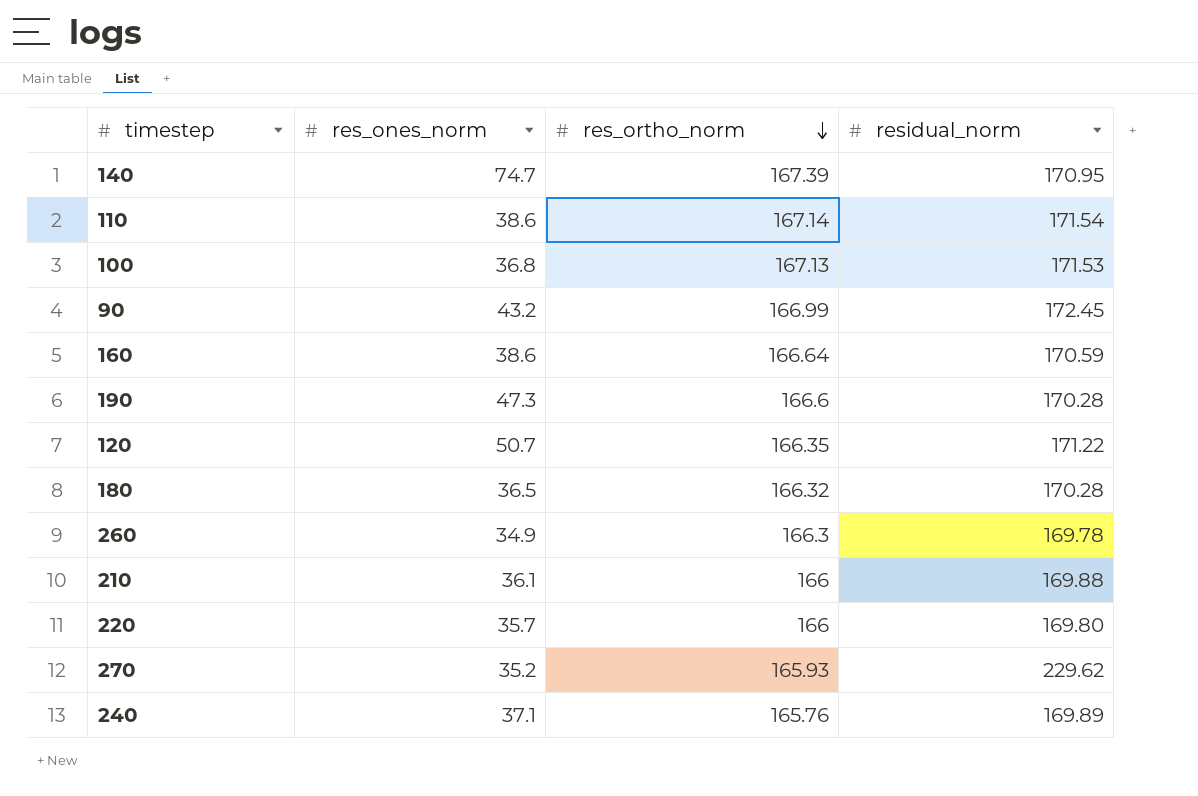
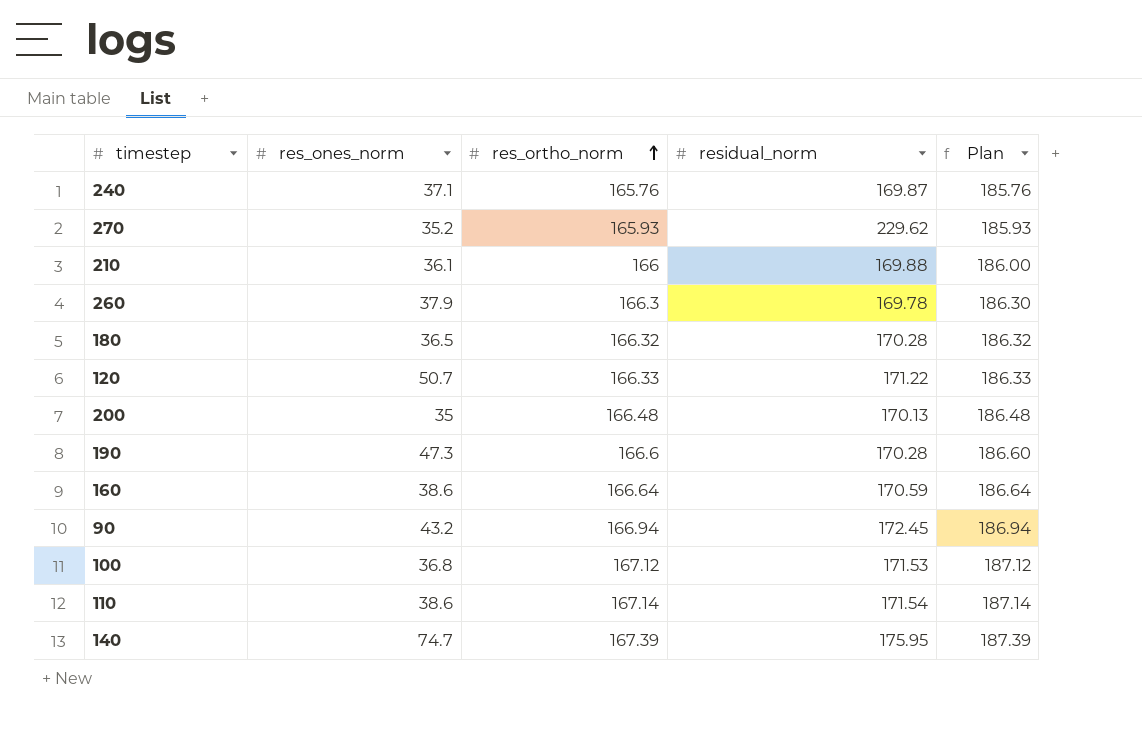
row order: res_ortho_norm descending -> res_ortho_norm ascending
column Plan | formula: none -> [res_ortho_norm] + 20
row 220: 35.7 | 166 | 169.80 -> none
240 | residual_norm: 169.89 -> 169.87
260 | res_ones_norm: 34.9 -> 37.9
120 | res_ortho_norm: 166.35 -> 166.33
row 200: none -> 35 | 166.48 | 170.13 | 186.48
90 | res_ortho_norm: 166.99 -> 166.94
100 | res_ortho_norm: 167.13 -> 167.12
140 | residual_norm: 170.95 -> 175.95

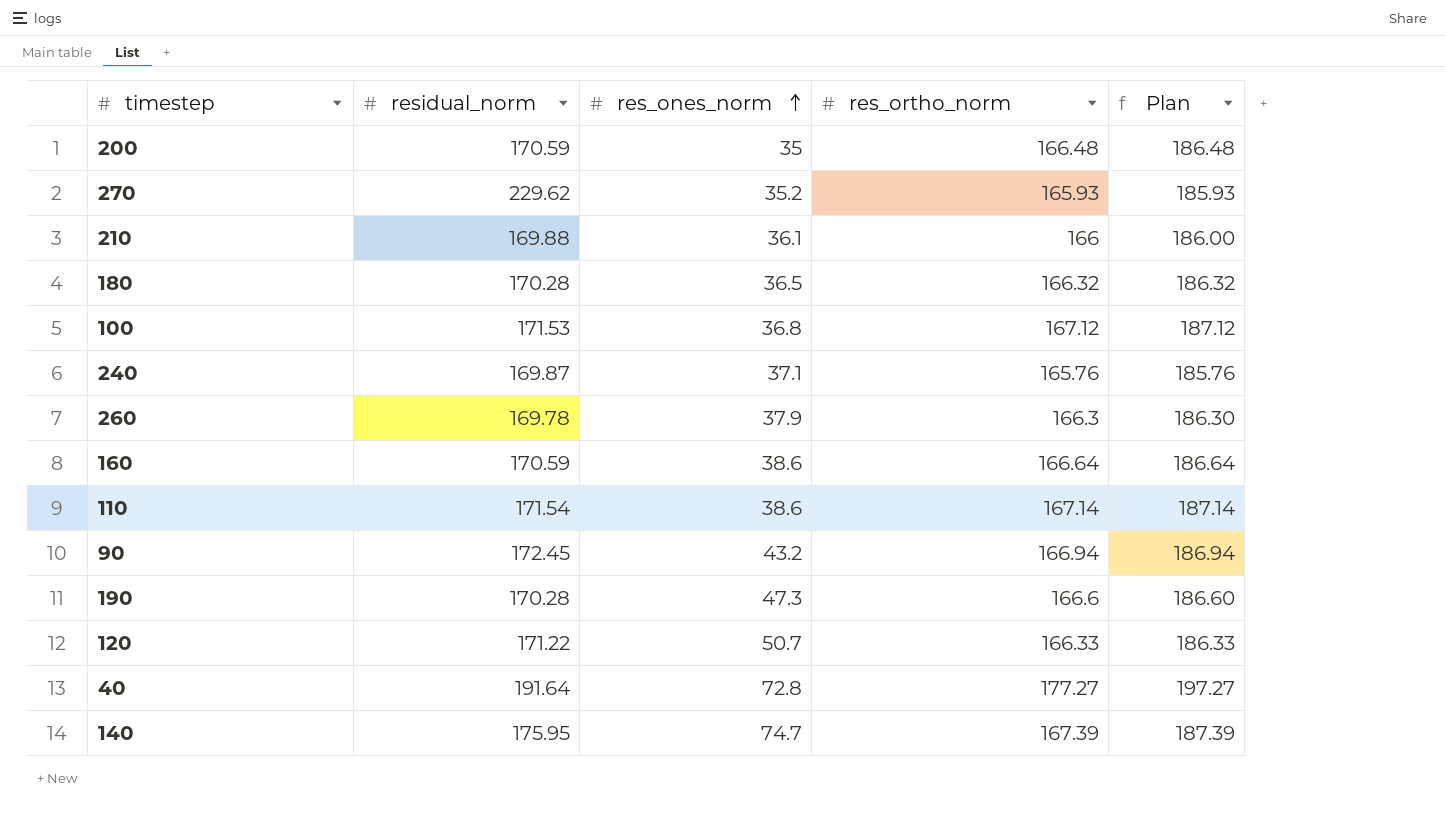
row order: res_ortho_norm ascending -> res_ones_norm ascending
column residual_norm | position: 4 -> 2
200 | residual_norm: 170.13 -> 170.59
row 40: none -> 191.64 | 72.8 | 177.27 | 197.27

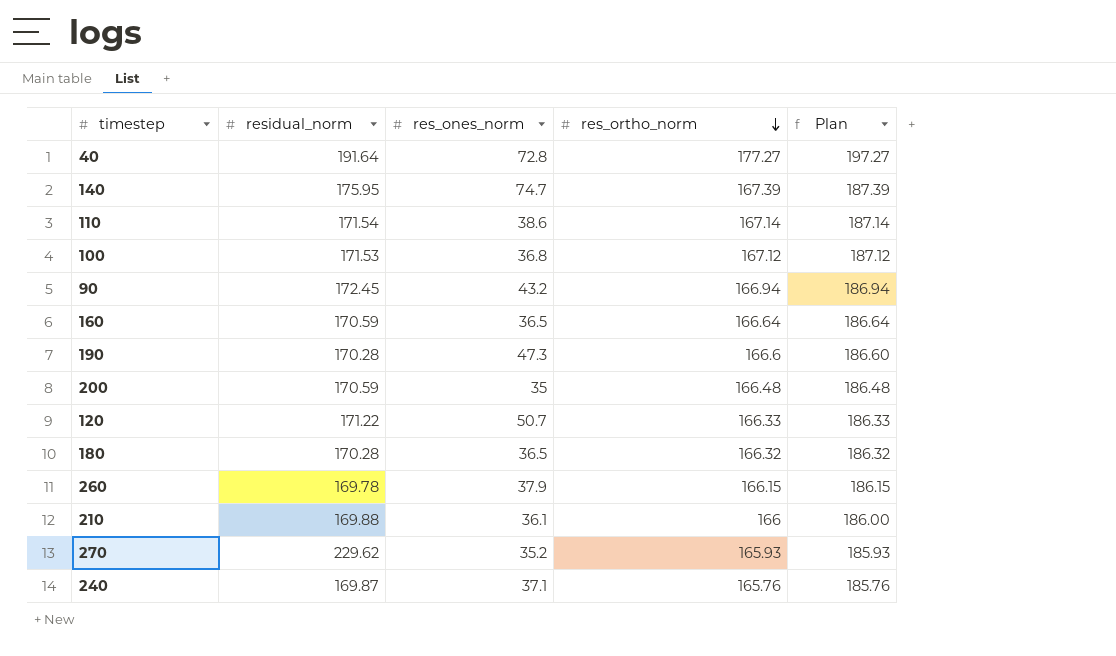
row order: res_ones_norm ascending -> res_ortho_norm descending
160 | res_ones_norm: 38.6 -> 36.5
260 | res_ortho_norm: 166.3 -> 166.15
260 | Plan: 186.30 -> 186.15

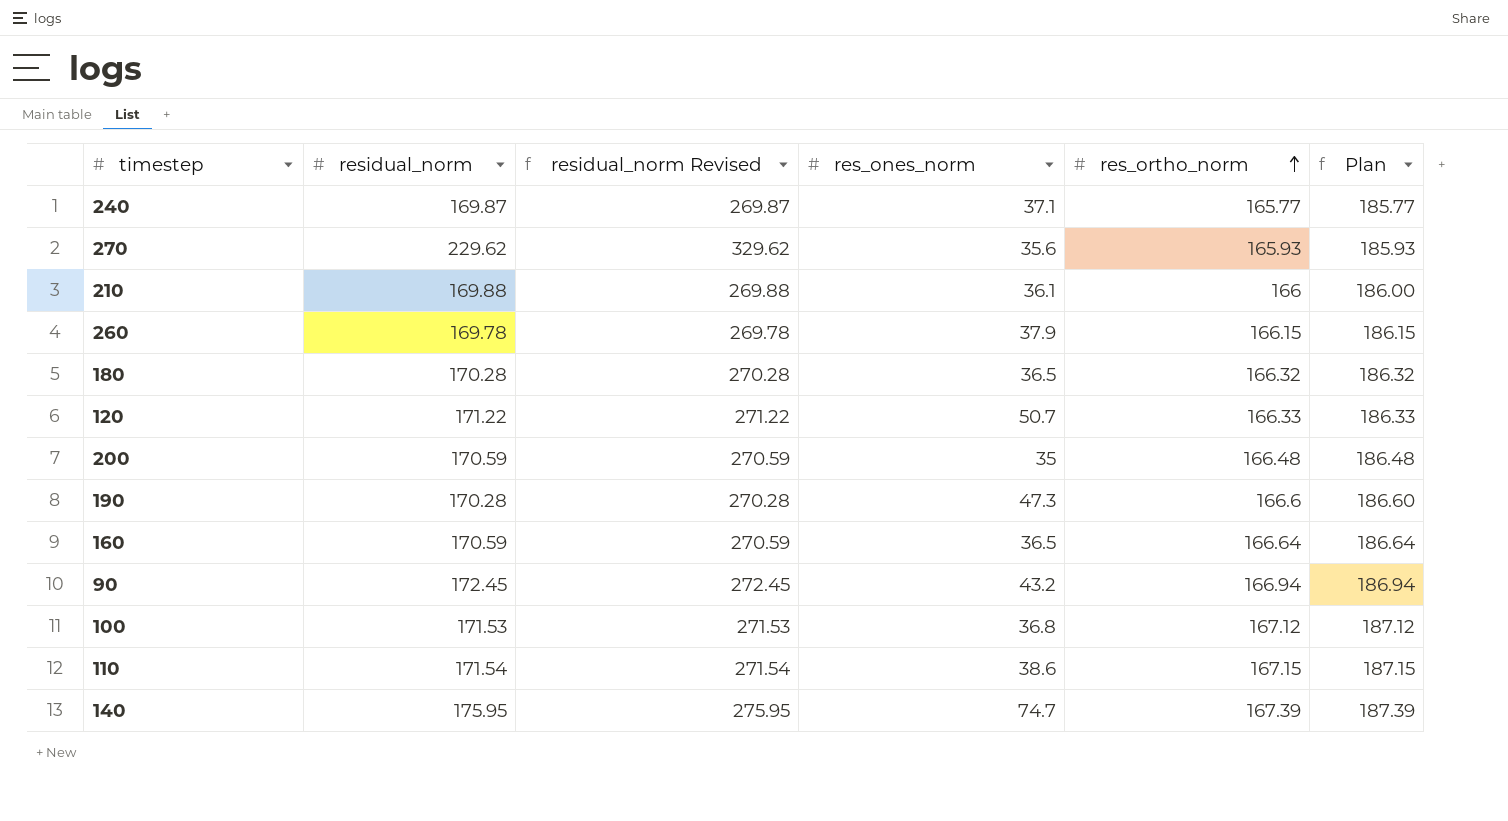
row order: res_ortho_norm descending -> res_ortho_norm ascending
column residual_norm Revised | formula: none -> [residual_norm] + 100
row 40: 191.64 | 72.8 | 177.27 | 197.27 -> none
240 | res_ortho_norm: 165.76 -> 165.77
240 | Plan: 185.76 -> 185.77
270 | res_ones_norm: 35.2 -> 35.6
110 | res_ortho_norm: 167.14 -> 167.15
110 | Plan: 187.14 -> 187.15

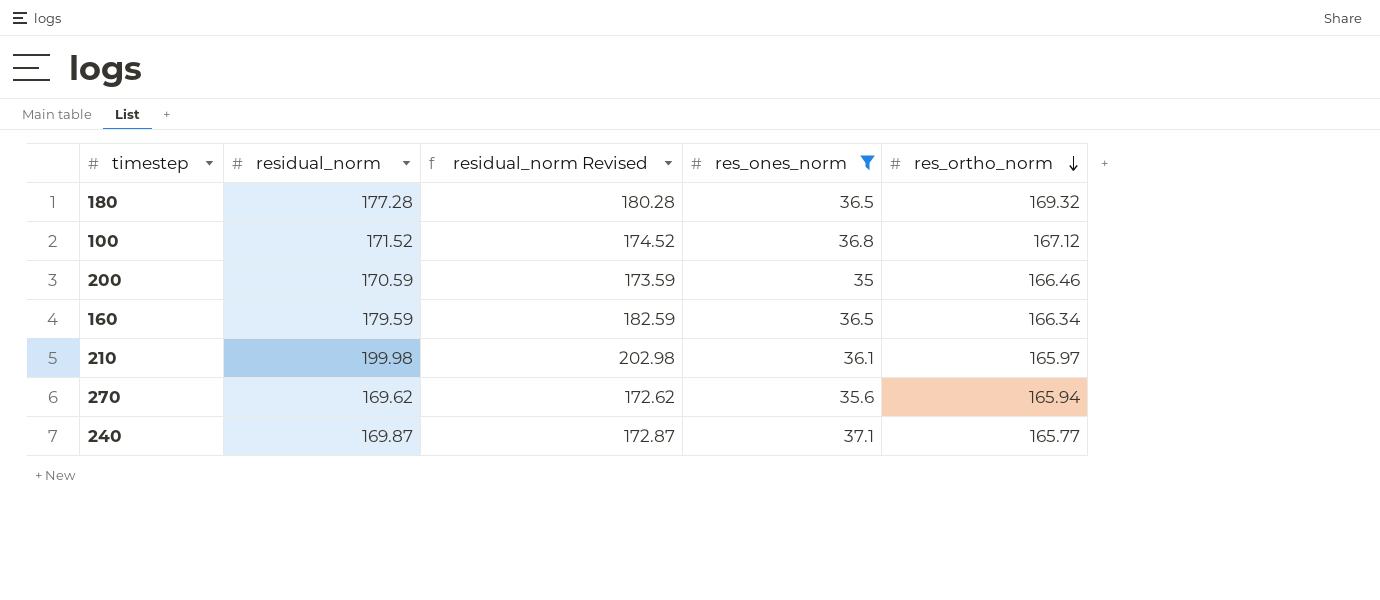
filter: none -> res_ones_norm <= 37.1
row order: res_ortho_norm ascending -> res_ortho_norm descending
column Plan | formula: [res_ortho_norm] + 20 -> none
column residual_norm Revised | formula: [residual_norm] + 100 -> [residual_norm] + 3
180 | residual_norm: 170.28 -> 177.28
180 | res_ortho_norm: 166.32 -> 169.32
100 | residual_norm: 171.53 -> 171.52
200 | res_ortho_norm: 166.48 -> 166.46
160 | residual_norm: 170.59 -> 179.59
160 | res_ortho_norm: 166.64 -> 166.34
210 | residual_norm: 169.88 -> 199.98
210 | res_ortho_norm: 166 -> 165.97
270 | residual_norm: 229.62 -> 169.62
270 | res_ortho_norm: 165.93 -> 165.94

